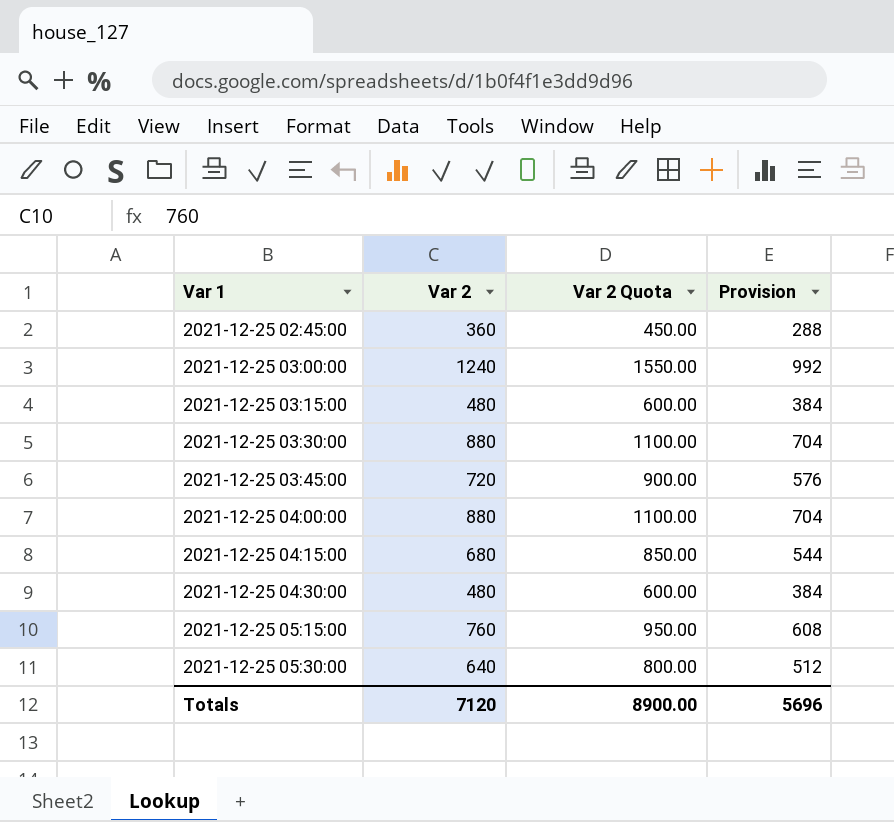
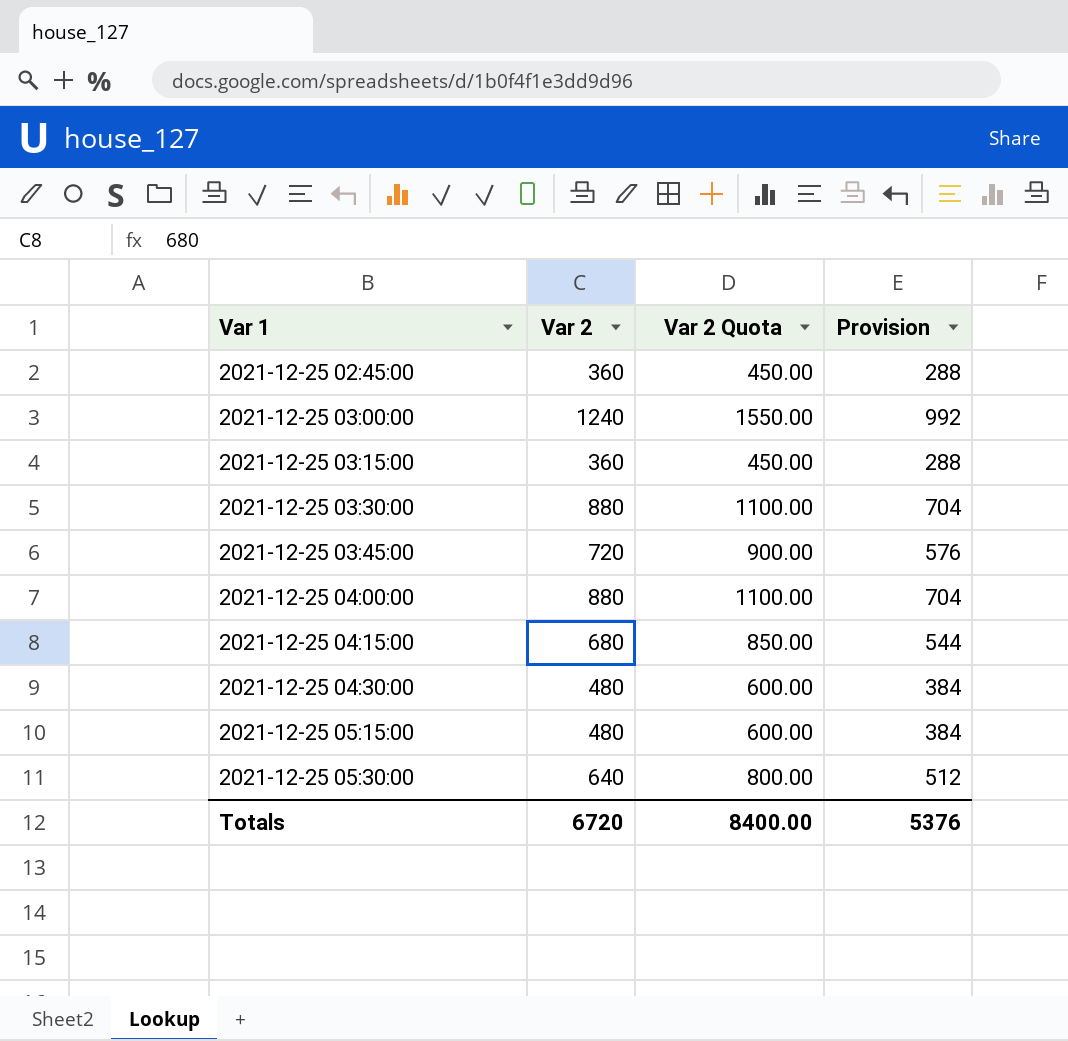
2021-12-25 03:15:00 | Var 2: 480 -> 360
2021-12-25 03:15:00 | Var 2 Quota: 600.00 -> 450.00
2021-12-25 03:15:00 | Provision: 384 -> 288
2021-12-25 05:15:00 | Var 2: 760 -> 480
2021-12-25 05:15:00 | Var 2 Quota: 950.00 -> 600.00
2021-12-25 05:15:00 | Provision: 608 -> 384
Totals | Var 2: 7120 -> 6720
Totals | Var 2 Quota: 8900.00 -> 8400.00
Totals | Provision: 5696 -> 5376

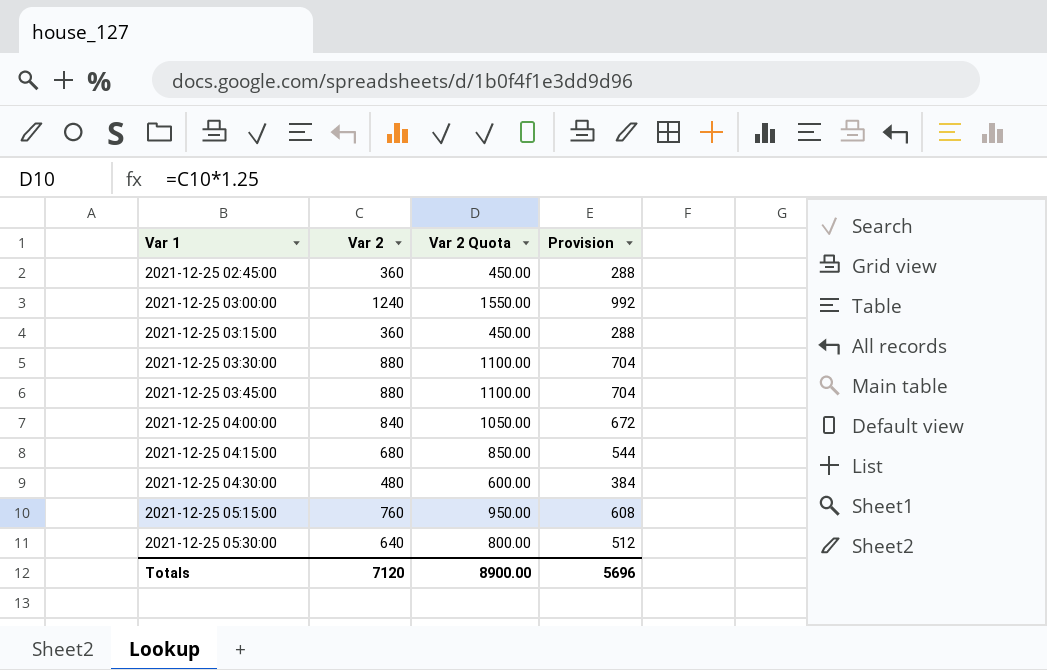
2021-12-25 03:45:00 | Var 2: 720 -> 880
2021-12-25 03:45:00 | Var 2 Quota: 900.00 -> 1100.00
2021-12-25 03:45:00 | Provision: 576 -> 704
2021-12-25 04:00:00 | Var 2: 880 -> 840
2021-12-25 04:00:00 | Var 2 Quota: 1100.00 -> 1050.00
2021-12-25 04:00:00 | Provision: 704 -> 672
2021-12-25 05:15:00 | Var 2: 480 -> 760
2021-12-25 05:15:00 | Var 2 Quota: 600.00 -> 950.00
2021-12-25 05:15:00 | Provision: 384 -> 608
Totals | Var 2: 6720 -> 7120
Totals | Var 2 Quota: 8400.00 -> 8900.00
Totals | Provision: 5376 -> 5696

